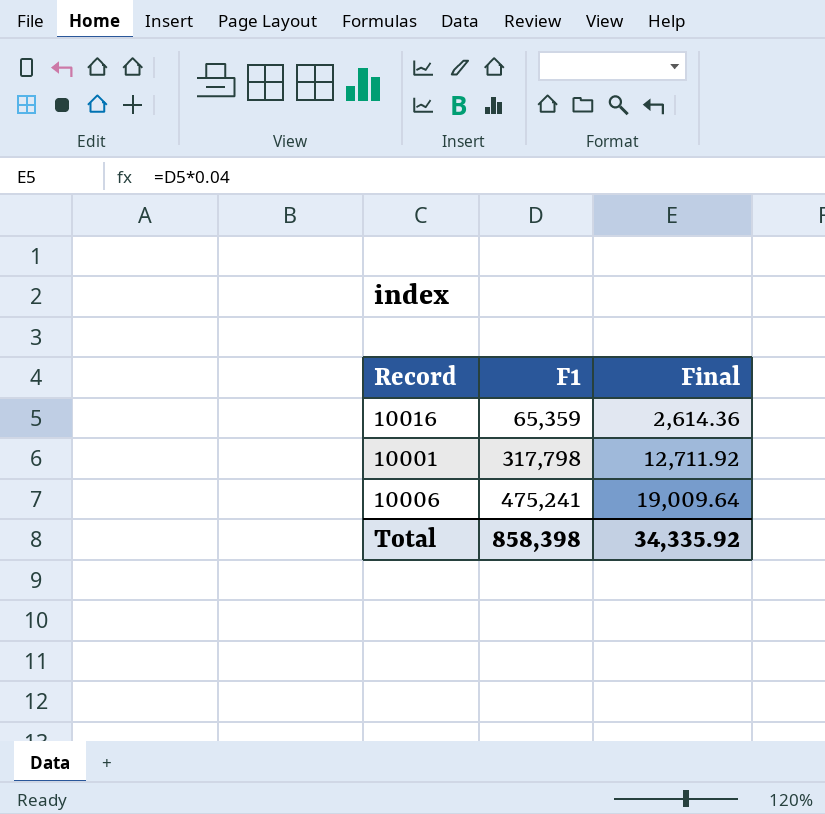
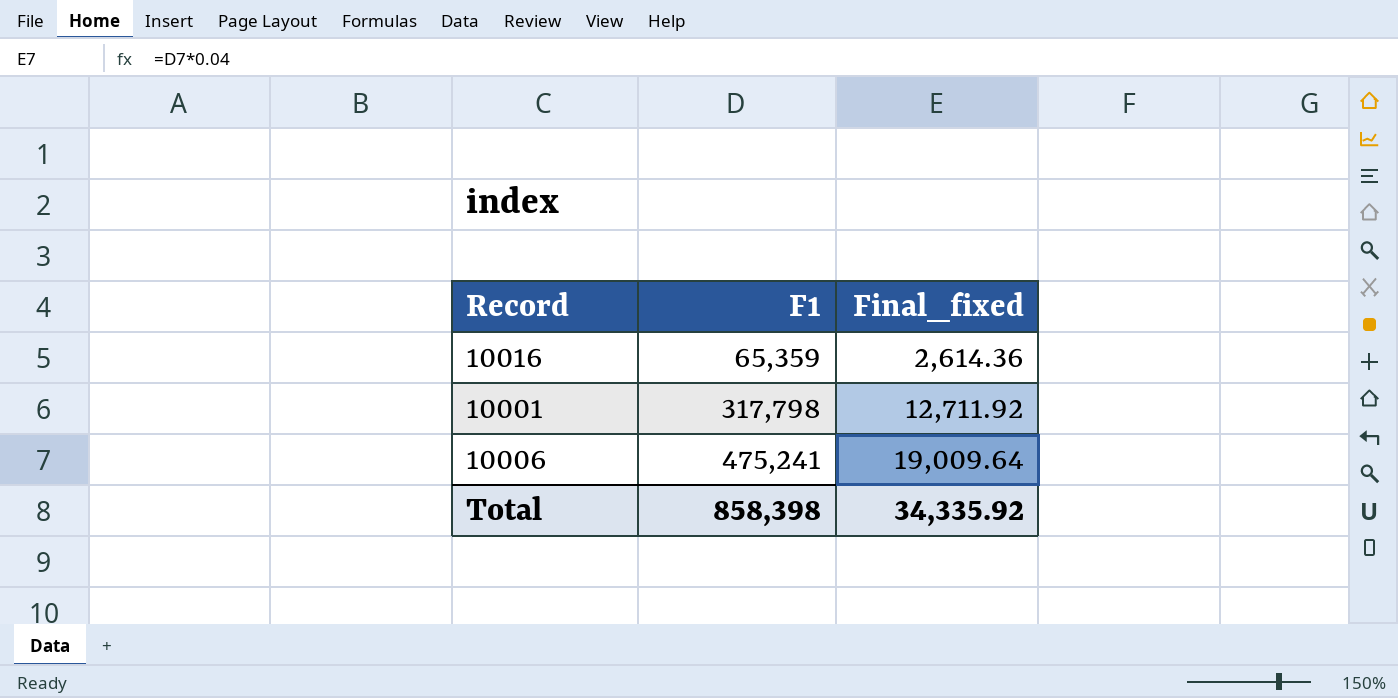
column name: Final -> Final_fixed

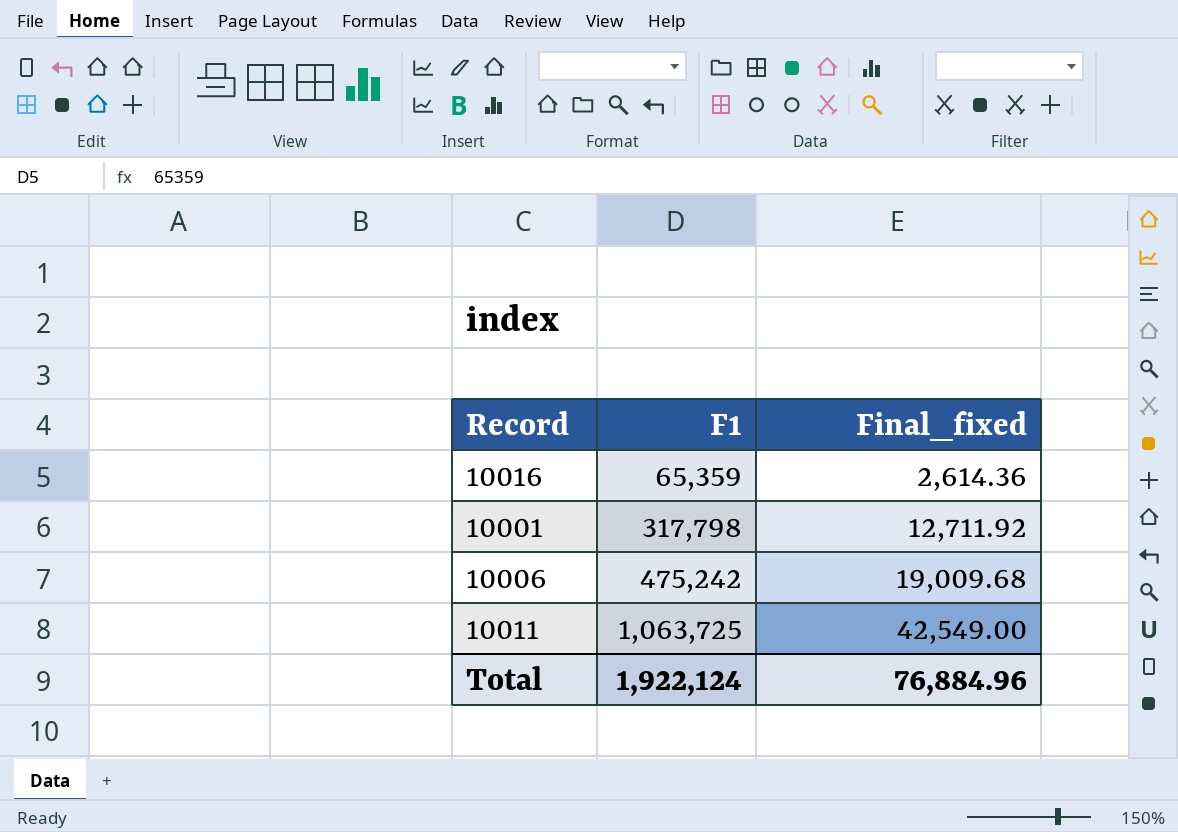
10006 | F1: 475,241 -> 475,242
10006 | Final_fixed: 19,009.64 -> 19,009.68
row 10011: none -> 1,063,725 | 42,549.00
Total | F1: 858,398 -> 1,922,124
Total | Final_fixed: 34,335.92 -> 76,884.96

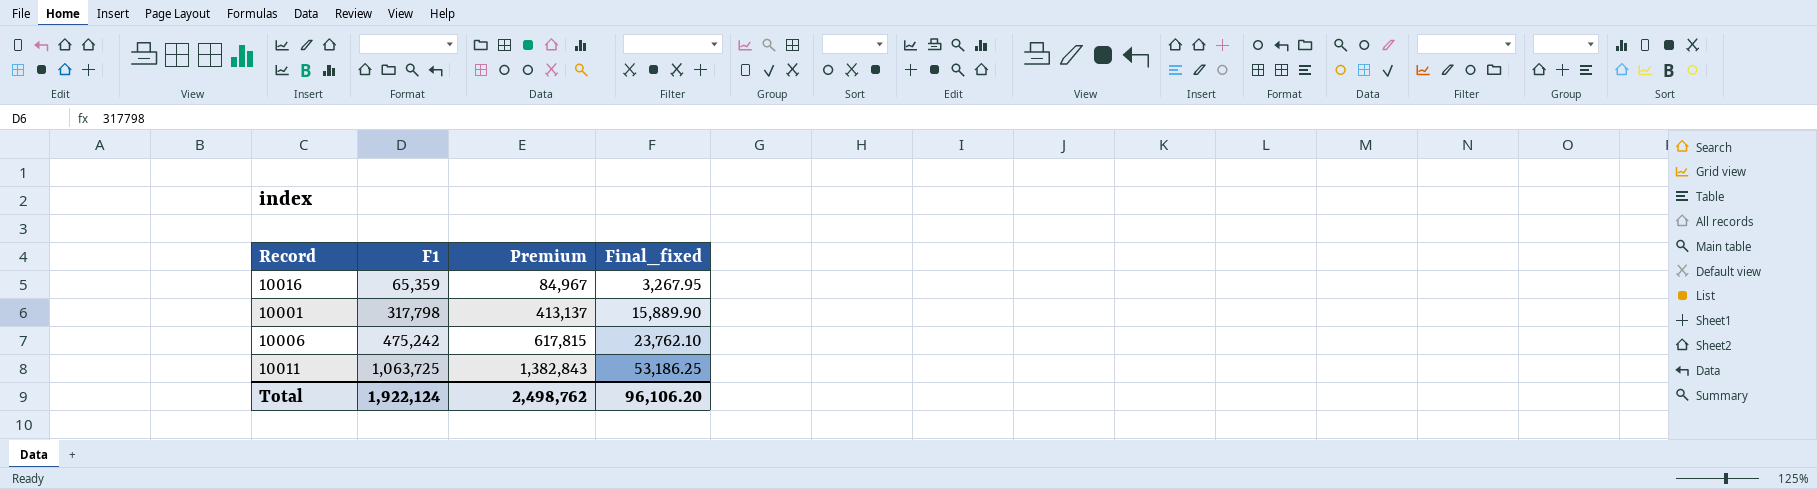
column Premium | formula: none -> [F1] * 1.3
column Final_fixed | formula: [F1] * 0.04 -> [F1] * 0.05
Total | Final_fixed: 76,884.96 -> 96,106.20

